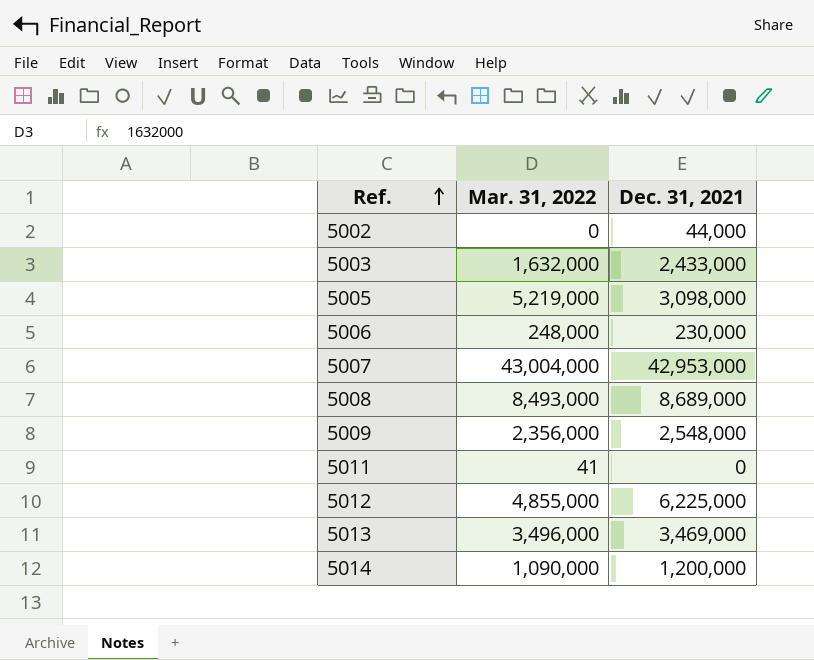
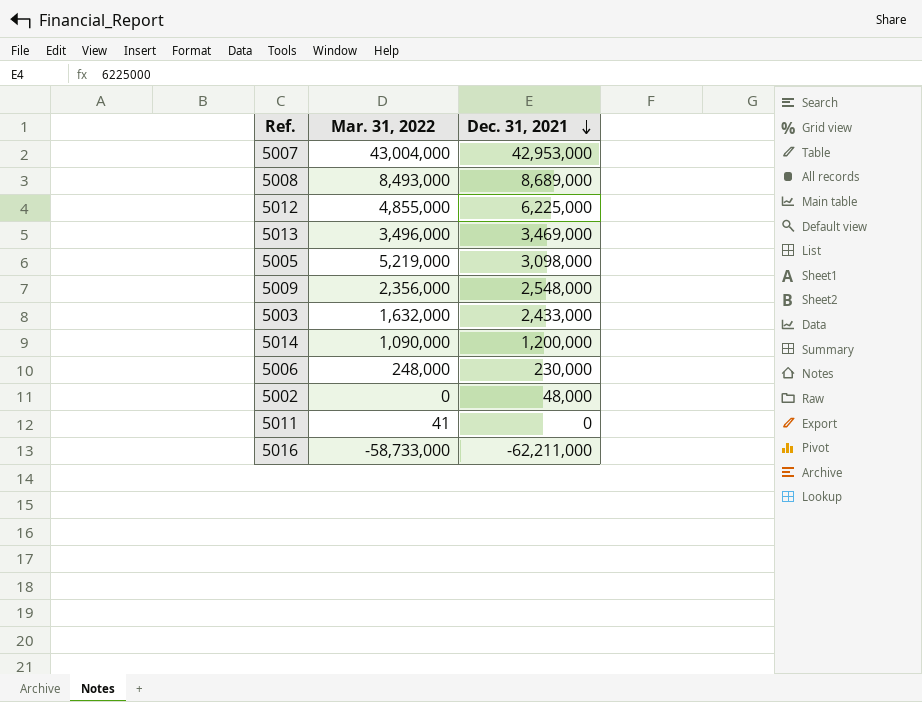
row order: Ref. ascending -> Dec. 31, 2021 descending
5002 | Dec. 31, 2021: 44,000 -> 48,000
row 5016: none -> -58,733,000 | -62,211,000

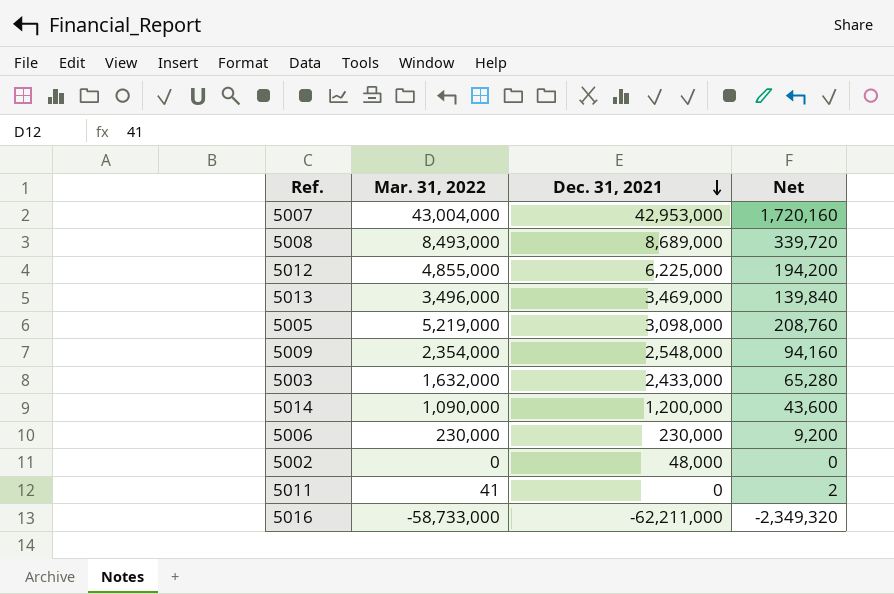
column Net | formula: none -> [Mar. 31, 2022] * 0.04
5009 | Mar. 31, 2022: 2,356,000 -> 2,354,000
5006 | Mar. 31, 2022: 248,000 -> 230,000

